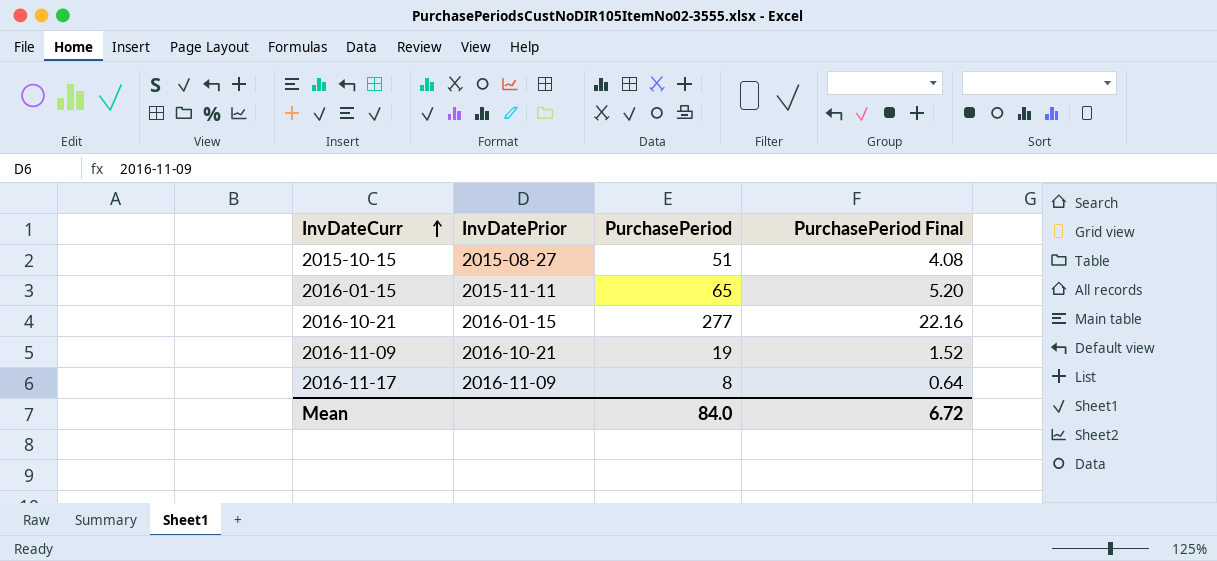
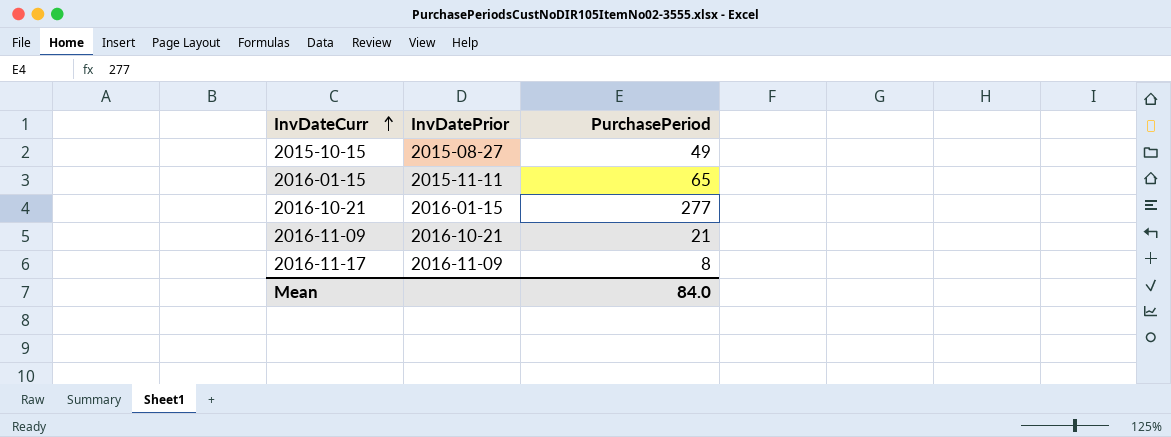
column PurchasePeriod Final | formula: [PurchasePeriod] * 0.08 -> none
2015-10-15 | PurchasePeriod: 51 -> 49
2016-11-09 | PurchasePeriod: 19 -> 21

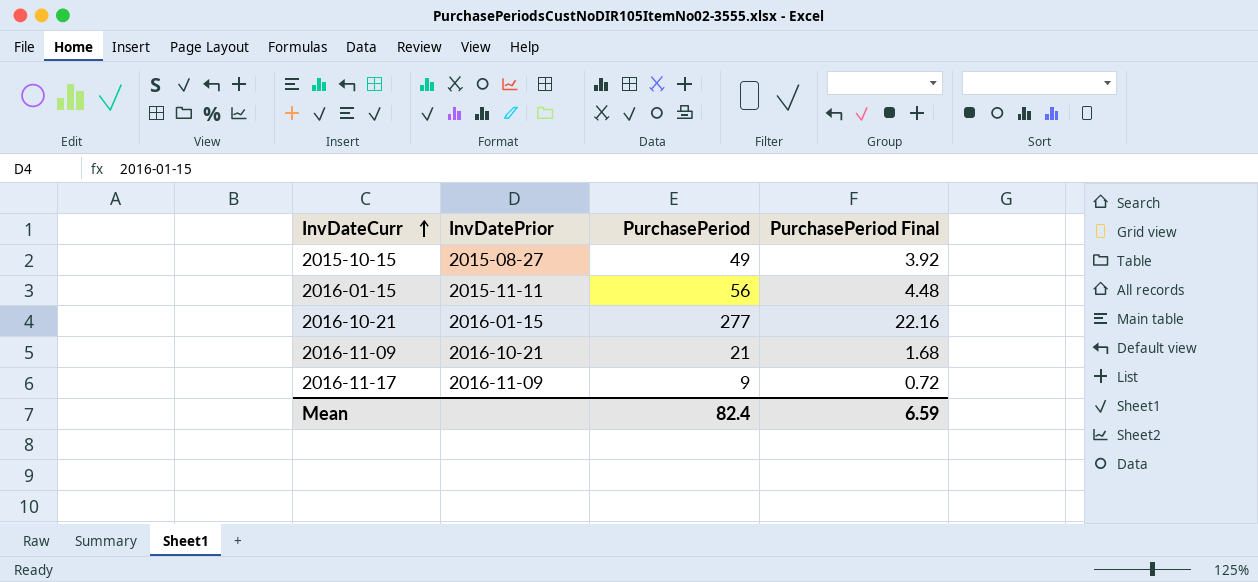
column PurchasePeriod Final | formula: none -> [PurchasePeriod] * 0.08
2016-01-15 | PurchasePeriod: 65 -> 56
2016-11-17 | PurchasePeriod: 8 -> 9
Mean | PurchasePeriod: 84.0 -> 82.4

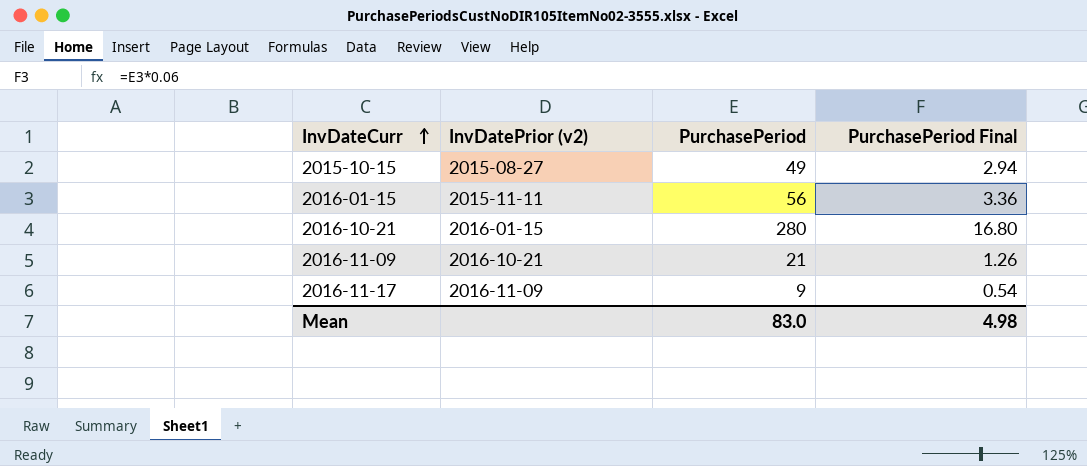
column name: InvDatePrior -> InvDatePrior (v2)
column PurchasePeriod Final | formula: [PurchasePeriod] * 0.08 -> [PurchasePeriod] * 0.06
2016-10-21 | PurchasePeriod: 277 -> 280
Mean | PurchasePeriod: 82.4 -> 83.0
Mean | PurchasePeriod Final: 6.59 -> 4.98

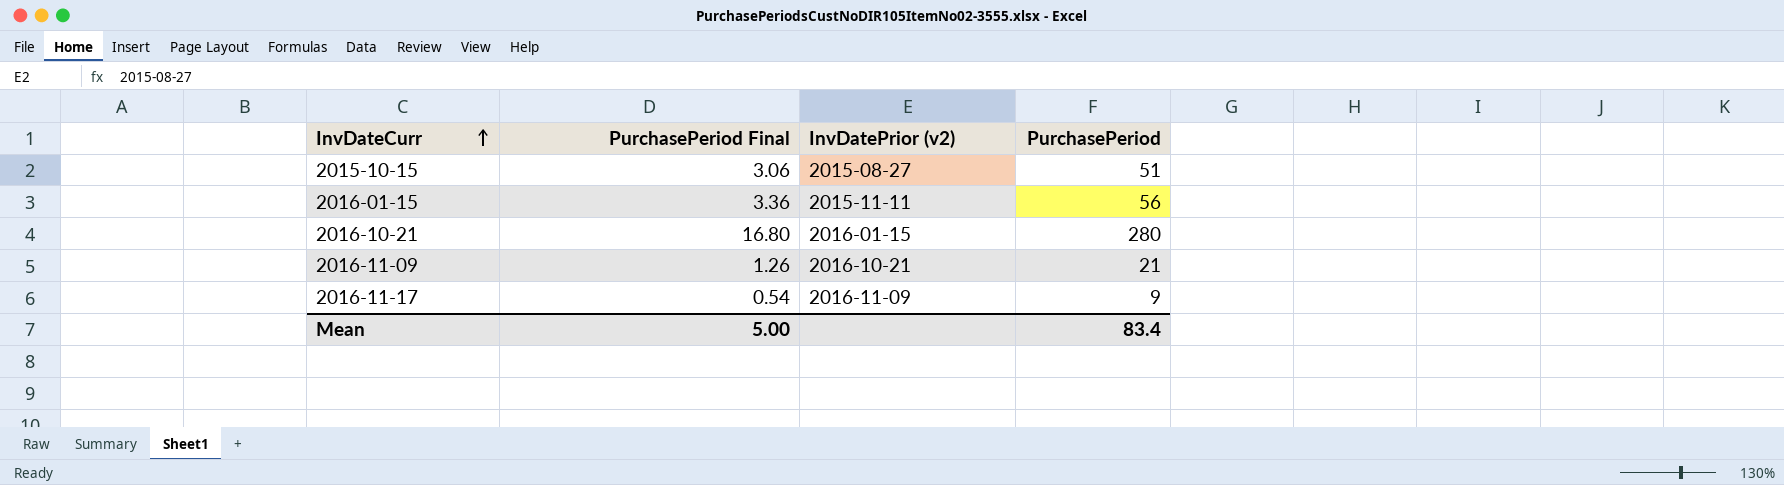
column PurchasePeriod Final | position: 4 -> 2
2015-10-15 | PurchasePeriod Final: 2.94 -> 3.06
2015-10-15 | PurchasePeriod: 49 -> 51
Mean | PurchasePeriod Final: 4.98 -> 5.00
Mean | PurchasePeriod: 83.0 -> 83.4

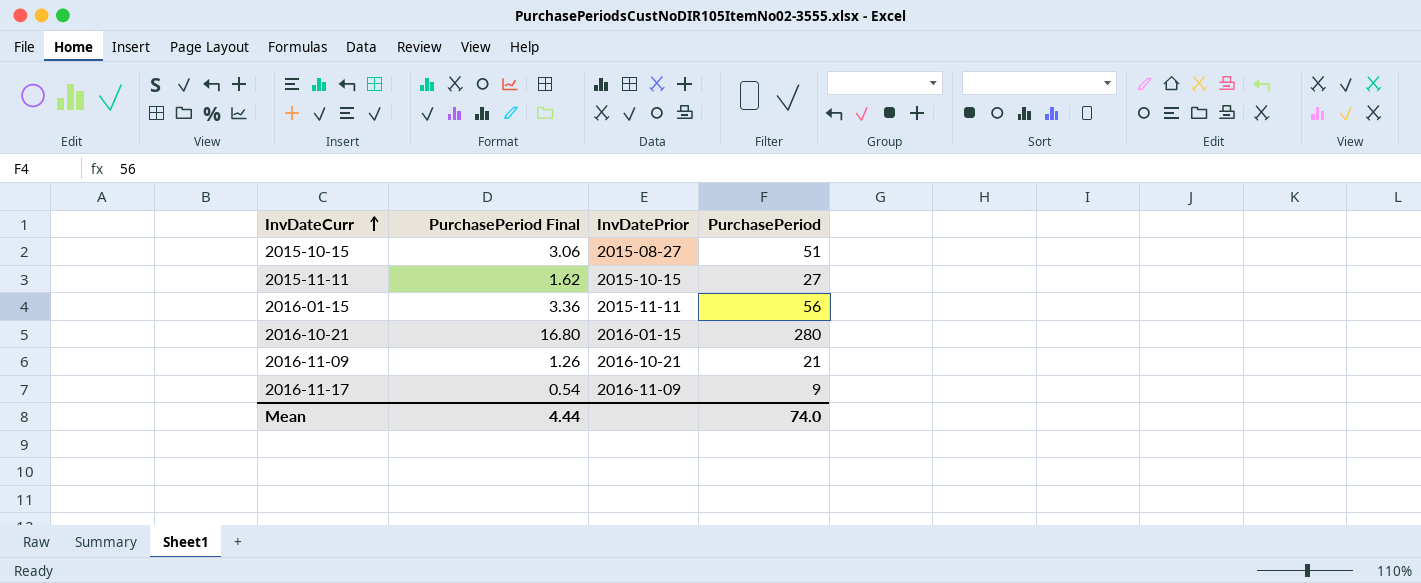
column name: InvDatePrior (v2) -> InvDatePrior
row 2015-11-11: none -> 1.62 | 2015-10-15 | 27
Mean | PurchasePeriod Final: 5.00 -> 4.44
Mean | PurchasePeriod: 83.4 -> 74.0

